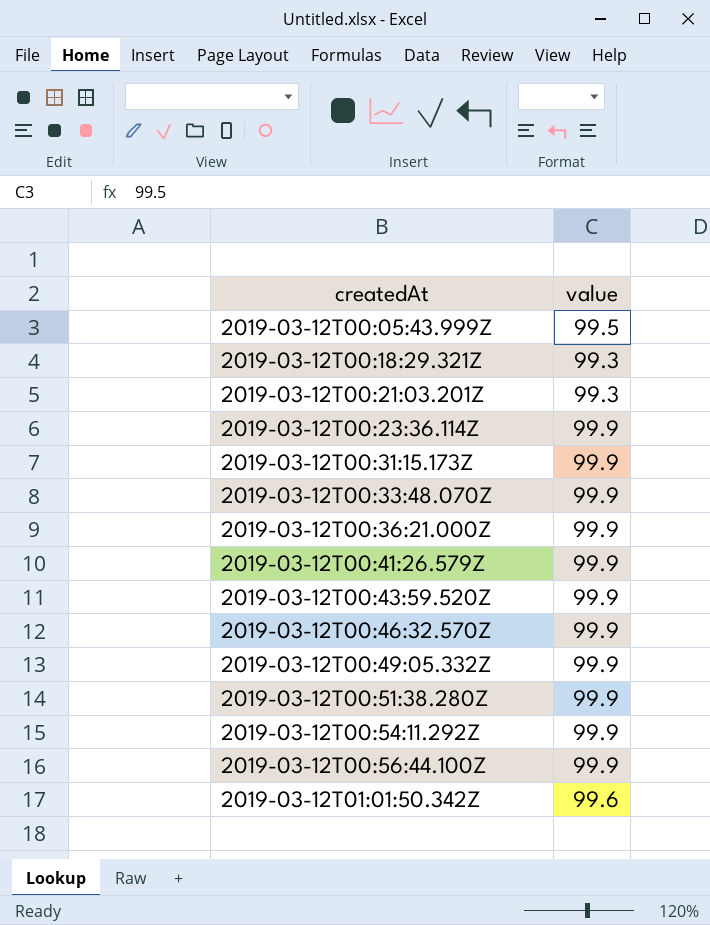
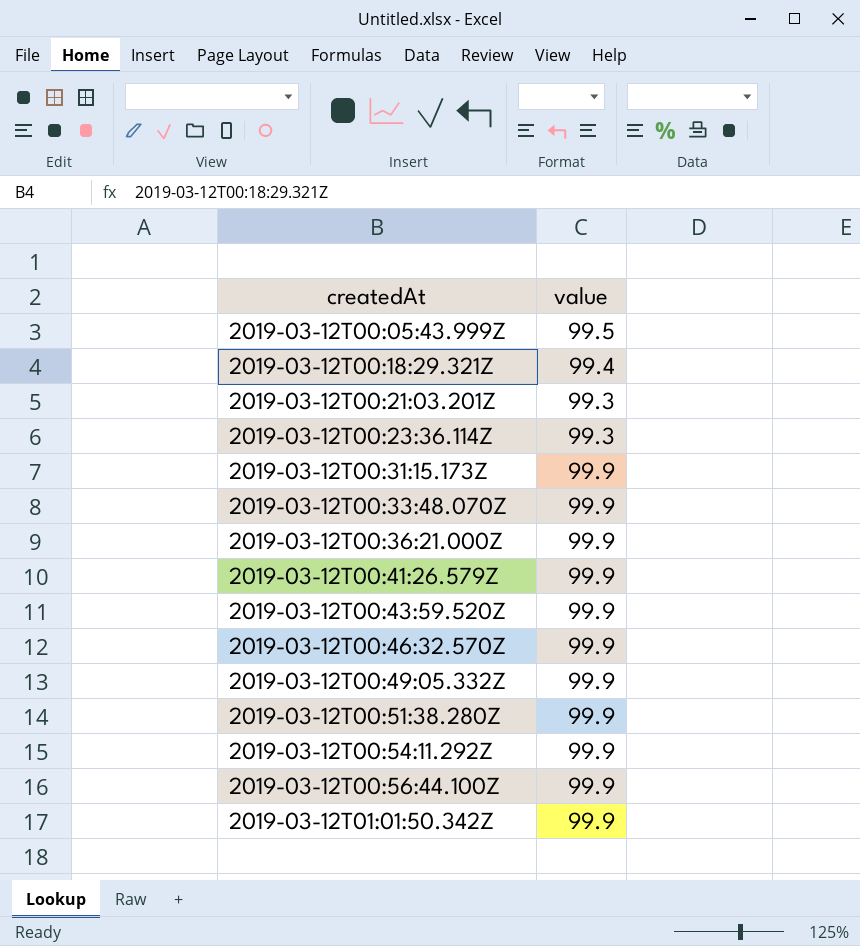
2019-03-12T00:18:29.321Z | value: 99.3 -> 99.4
2019-03-12T00:23:36.114Z | value: 99.9 -> 99.3
2019-03-12T01:01:50.342Z | value: 99.6 -> 99.9

